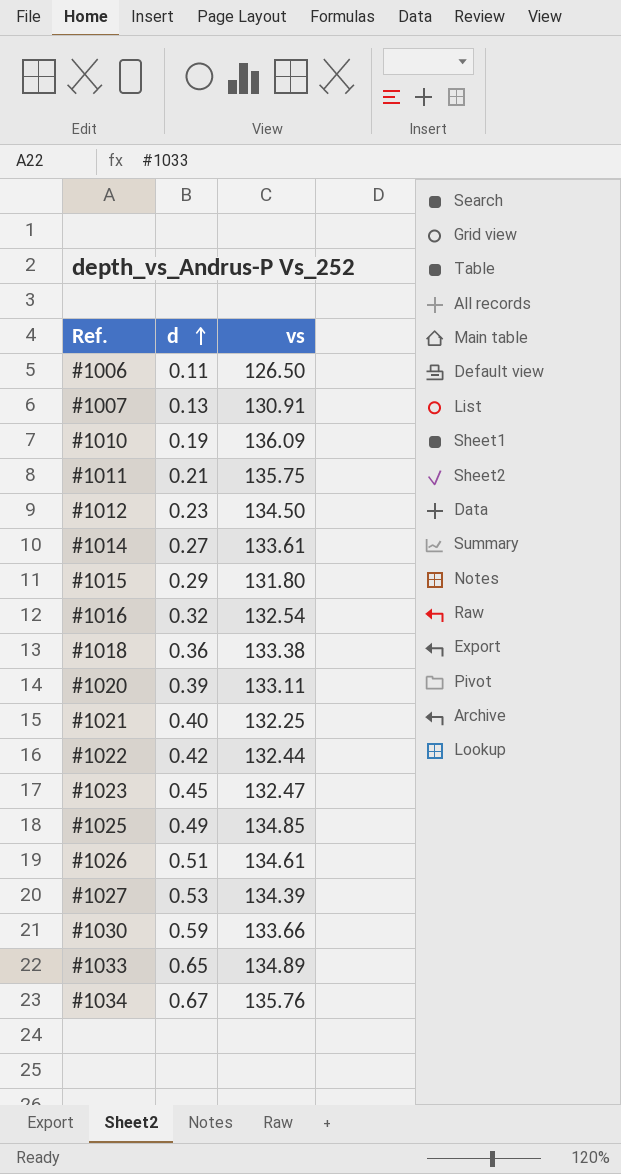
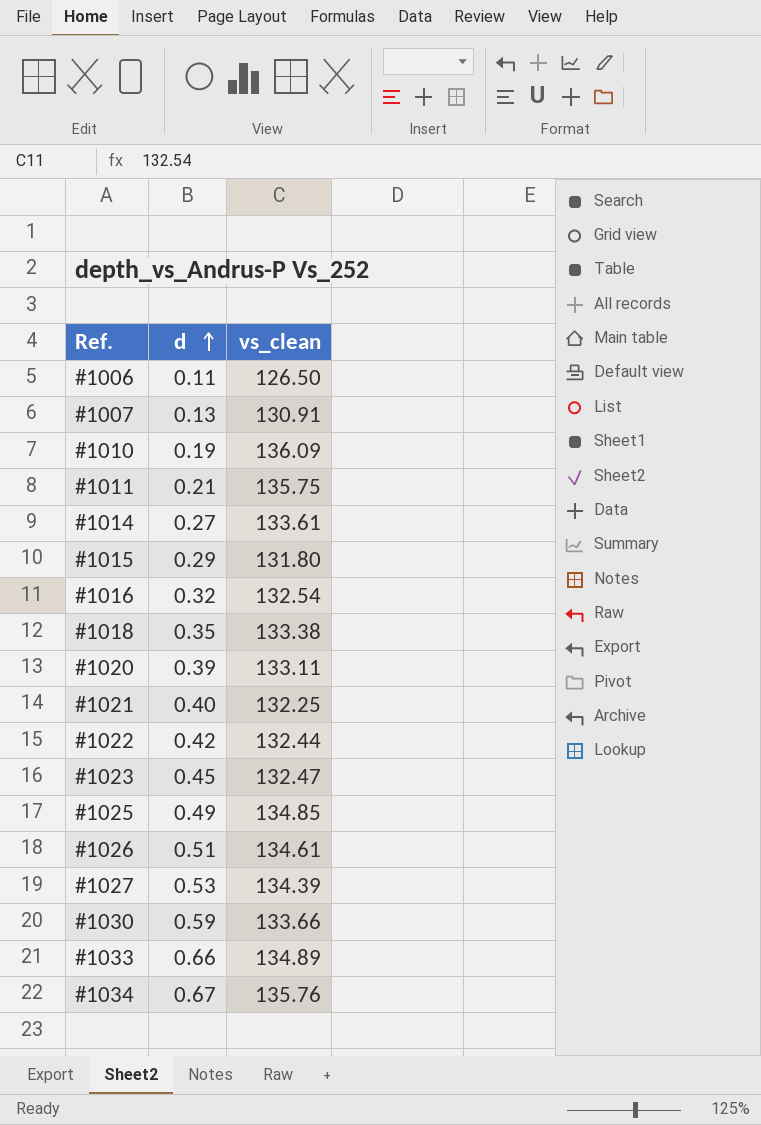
column name: vs -> vs_clean
row #1012: 0.23 | 134.50 -> none
#1018 | d: 0.36 -> 0.35
#1033 | d: 0.65 -> 0.66

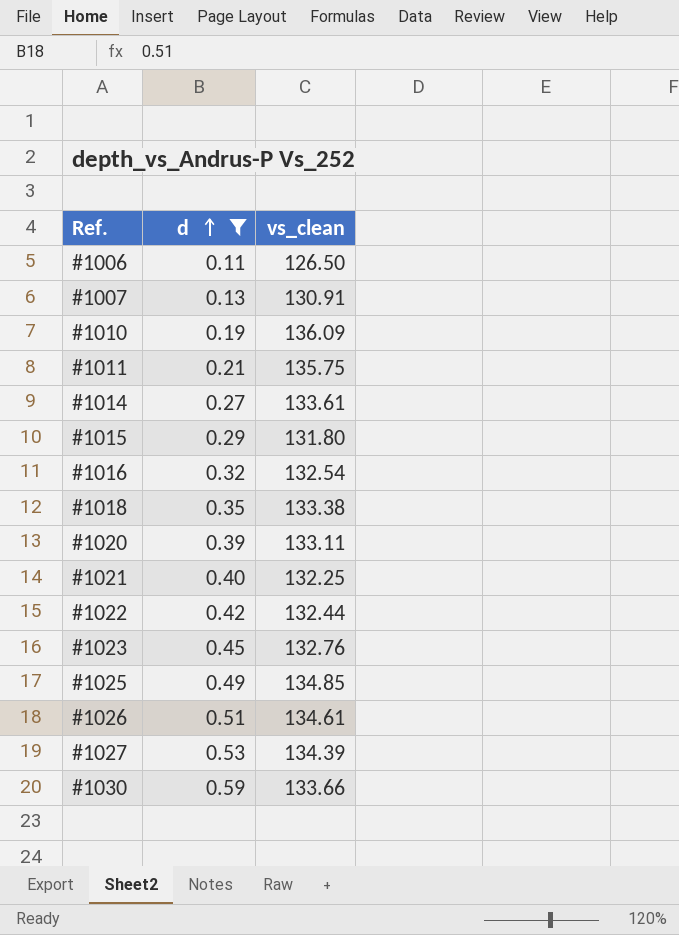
filter: none -> d <= 0.59
#1023 | vs_clean: 132.47 -> 132.76

